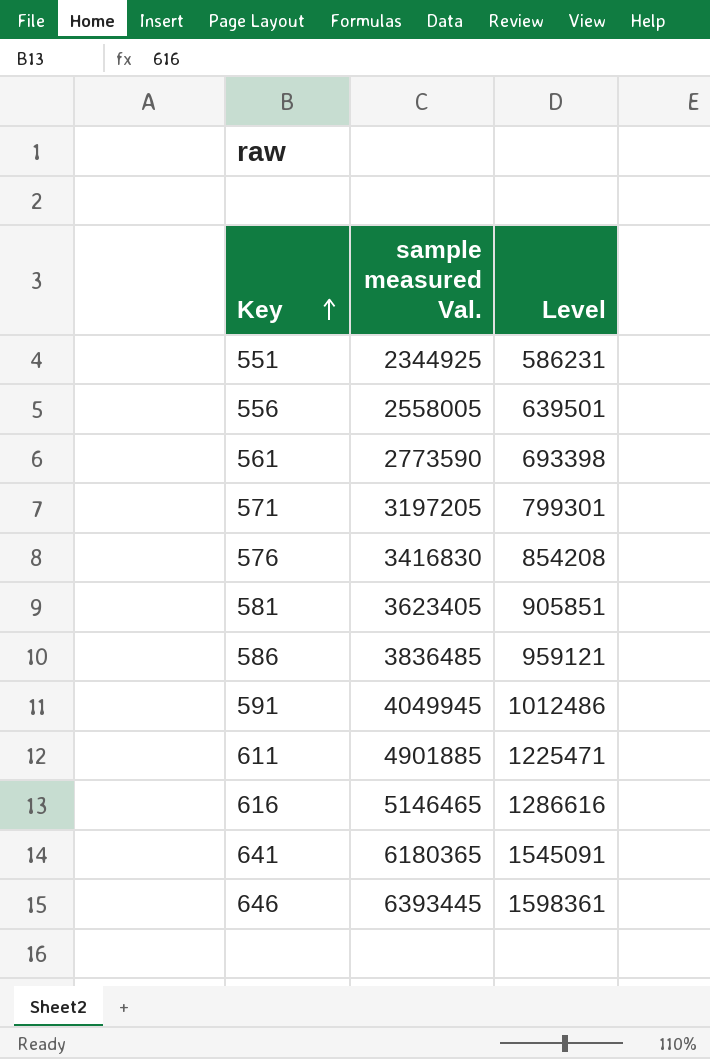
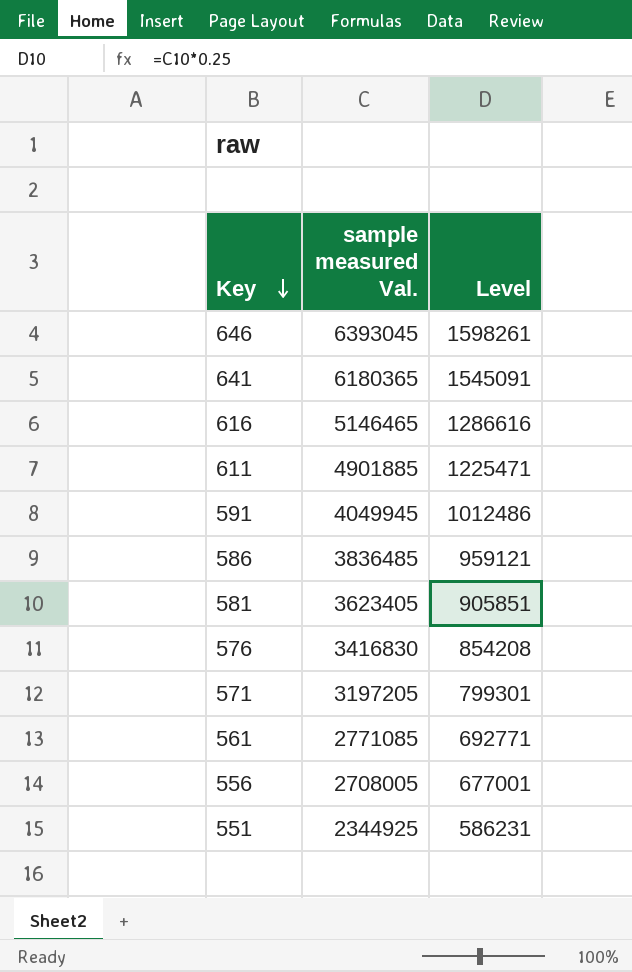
row order: Key ascending -> Key descending
646 | sample measured Val.: 6393445 -> 6393045
646 | Level: 1598361 -> 1598261
561 | sample measured Val.: 2773590 -> 2771085
561 | Level: 693398 -> 692771
556 | sample measured Val.: 2558005 -> 2708005
556 | Level: 639501 -> 677001

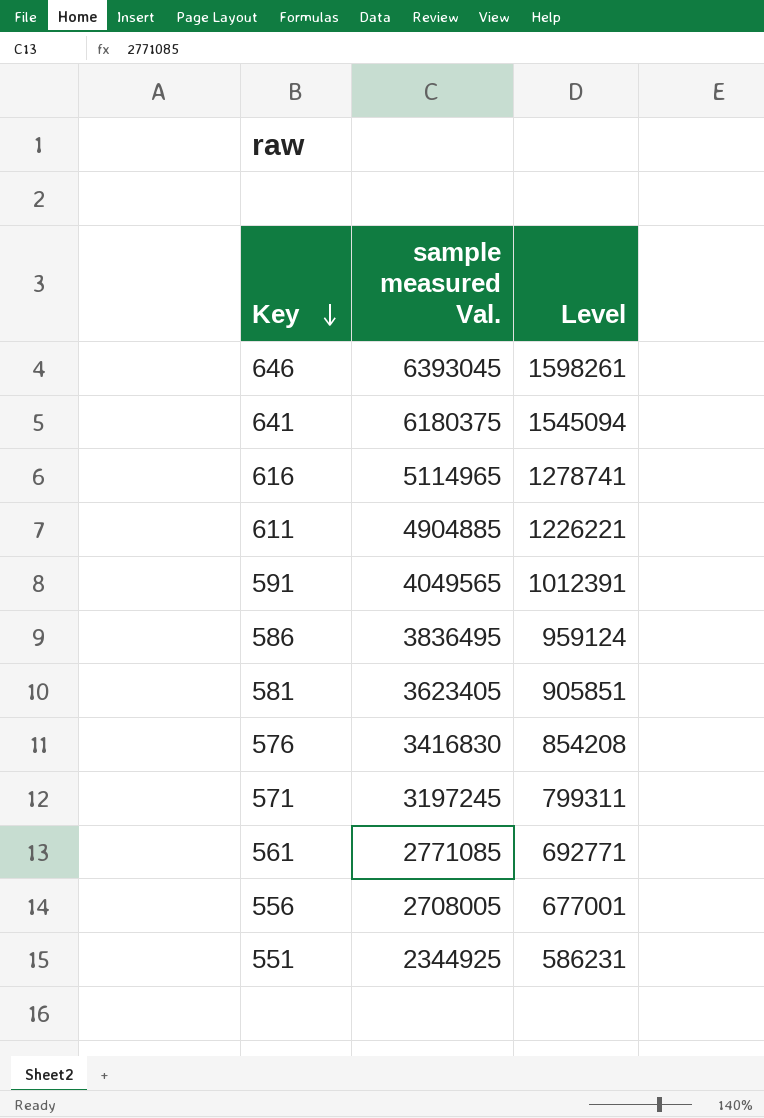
641 | sample measured Val.: 6180365 -> 6180375
641 | Level: 1545091 -> 1545094
616 | sample measured Val.: 5146465 -> 5114965
616 | Level: 1286616 -> 1278741
611 | sample measured Val.: 4901885 -> 4904885
611 | Level: 1225471 -> 1226221
591 | sample measured Val.: 4049945 -> 4049565
591 | Level: 1012486 -> 1012391
586 | sample measured Val.: 3836485 -> 3836495
586 | Level: 959121 -> 959124
571 | sample measured Val.: 3197205 -> 3197245
571 | Level: 799301 -> 799311

